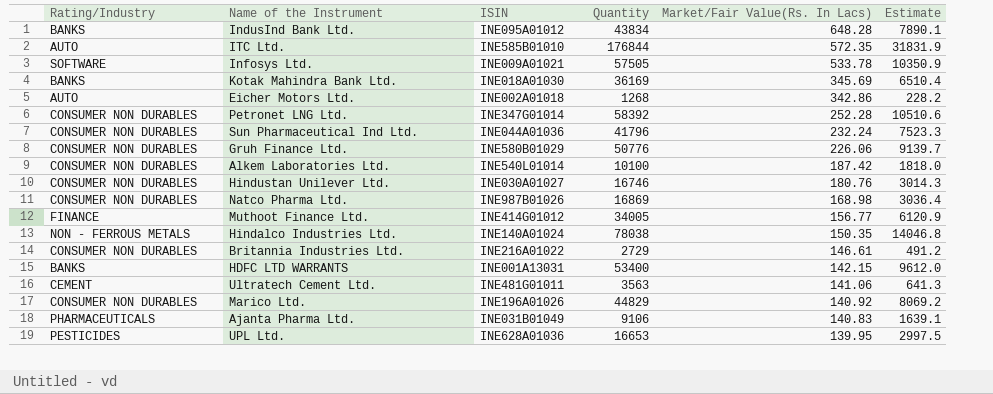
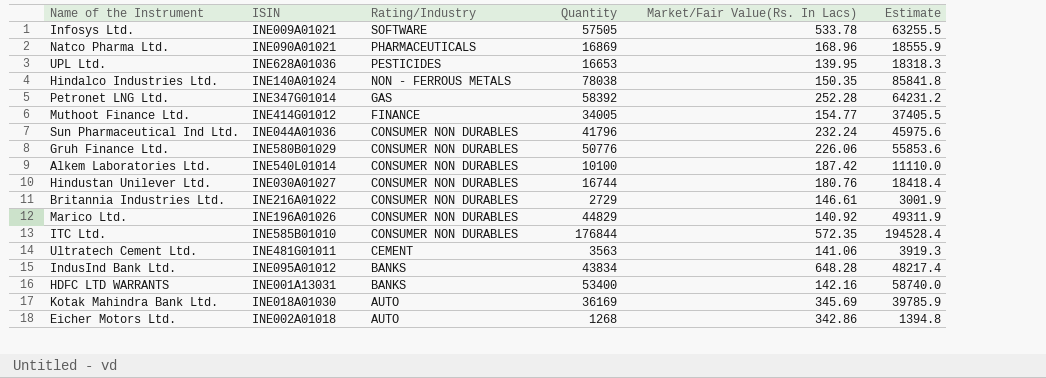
row order: Market/Fair Value(Rs. In Lacs) descending -> Rating/Industry descending
column Rating/Industry | position: 1 -> 3
column Estimate | formula: [Quantity] * 0.18 -> [Quantity] * 1.1
row Ajanta Pharma Ltd.: PHARMACEUTICALS | INE031B01049 | 9106 | 140.83 | 1639.1 -> none
Natco Pharma Ltd. | ISIN: INE987B01026 -> INE090A01021
Natco Pharma Ltd. | Rating/Industry: CONSUMER NON DURABLES -> PHARMACEUTICALS
Natco Pharma Ltd. | Market/Fair Value(Rs. In Lacs): 168.98 -> 168.96
Petronet LNG Ltd. | Rating/Industry: CONSUMER NON DURABLES -> GAS
Muthoot Finance Ltd. | Market/Fair Value(Rs. In Lacs): 156.77 -> 154.77
Hindustan Unilever Ltd. | Quantity: 16746 -> 16744
ITC Ltd. | Rating/Industry: AUTO -> CONSUMER NON DURABLES
HDFC LTD WARRANTS | Market/Fair Value(Rs. In Lacs): 142.15 -> 142.16
Kotak Mahindra Bank Ltd. | Rating/Industry: BANKS -> AUTO

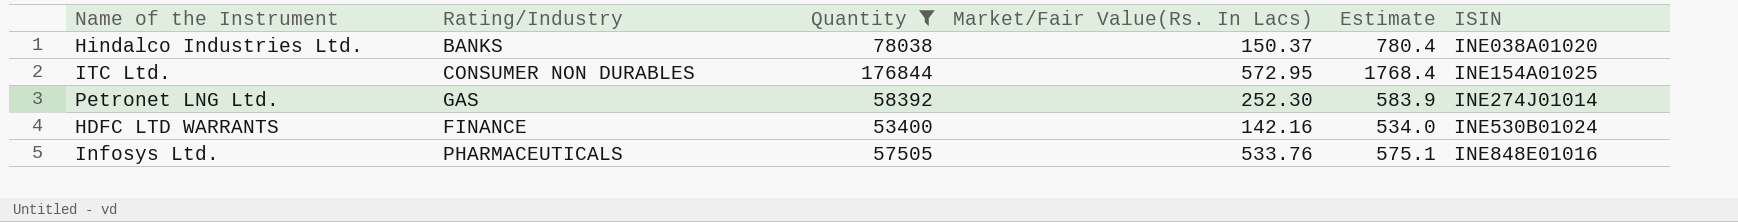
filter: none -> Quantity >= 53400
row order: Rating/Industry descending -> ISIN ascending
column Estimate | formula: [Quantity] * 1.1 -> [Quantity] * 0.01
column ISIN | position: 2 -> 6
Hindalco Industries Ltd. | Rating/Industry: NON - FERROUS METALS -> BANKS
Hindalco Industries Ltd. | Market/Fair Value(Rs. In Lacs): 150.35 -> 150.37
Hindalco Industries Ltd. | ISIN: INE140A01024 -> INE038A01020
ITC Ltd. | Market/Fair Value(Rs. In Lacs): 572.35 -> 572.95
ITC Ltd. | ISIN: INE585B01010 -> INE154A01025
Petronet LNG Ltd. | Market/Fair Value(Rs. In Lacs): 252.28 -> 252.30
Petronet LNG Ltd. | ISIN: INE347G01014 -> INE274J01014
HDFC LTD WARRANTS | Rating/Industry: BANKS -> FINANCE
HDFC LTD WARRANTS | ISIN: INE001A13031 -> INE530B01024
Infosys Ltd. | Rating/Industry: SOFTWARE -> PHARMACEUTICALS
Infosys Ltd. | Market/Fair Value(Rs. In Lacs): 533.78 -> 533.76
Infosys Ltd. | ISIN: INE009A01021 -> INE848E01016

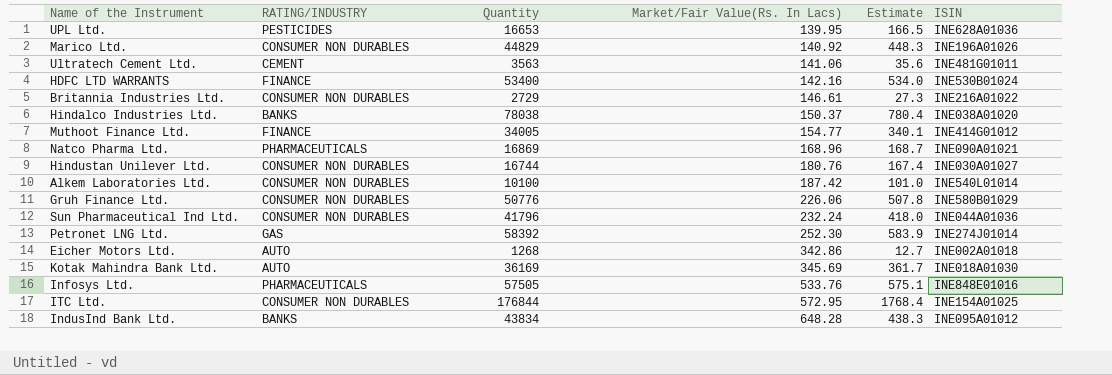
filter: Quantity >= 53400 -> none
row order: ISIN ascending -> Market/Fair Value(Rs. In Lacs) ascending
column name: Rating/Industry -> RATING/INDUSTRY

